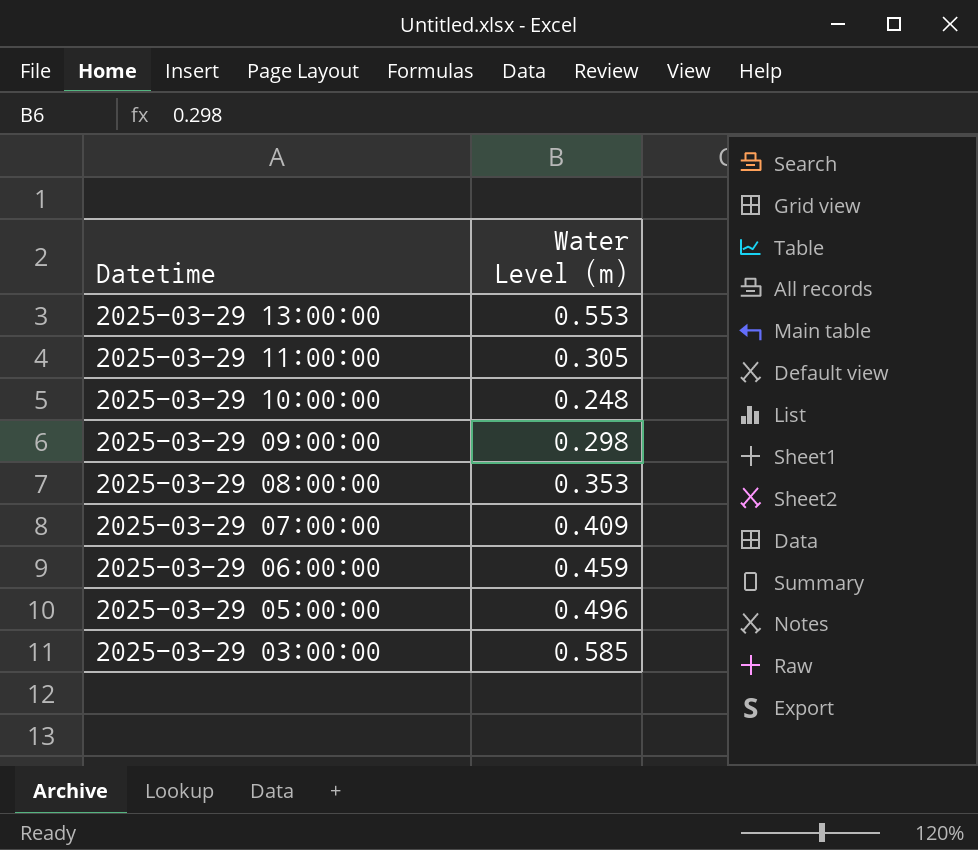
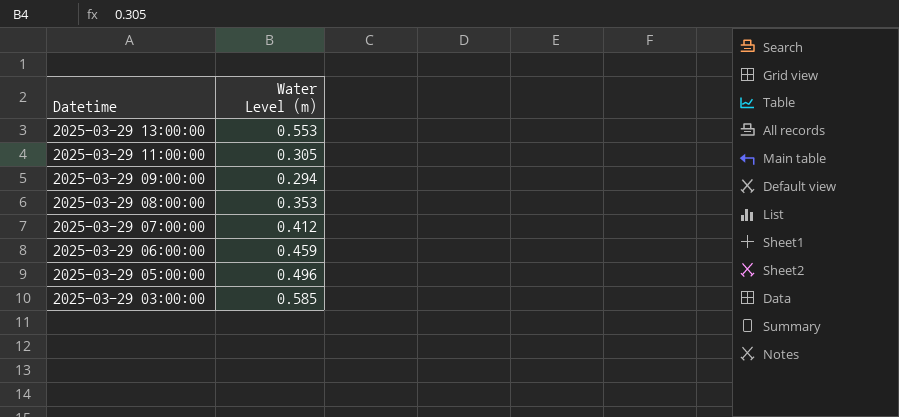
row 2025-03-29 10:00:00: 0.248 -> none
2025-03-29 09:00:00 | Water Level (m): 0.298 -> 0.294
2025-03-29 07:00:00 | Water Level (m): 0.409 -> 0.412

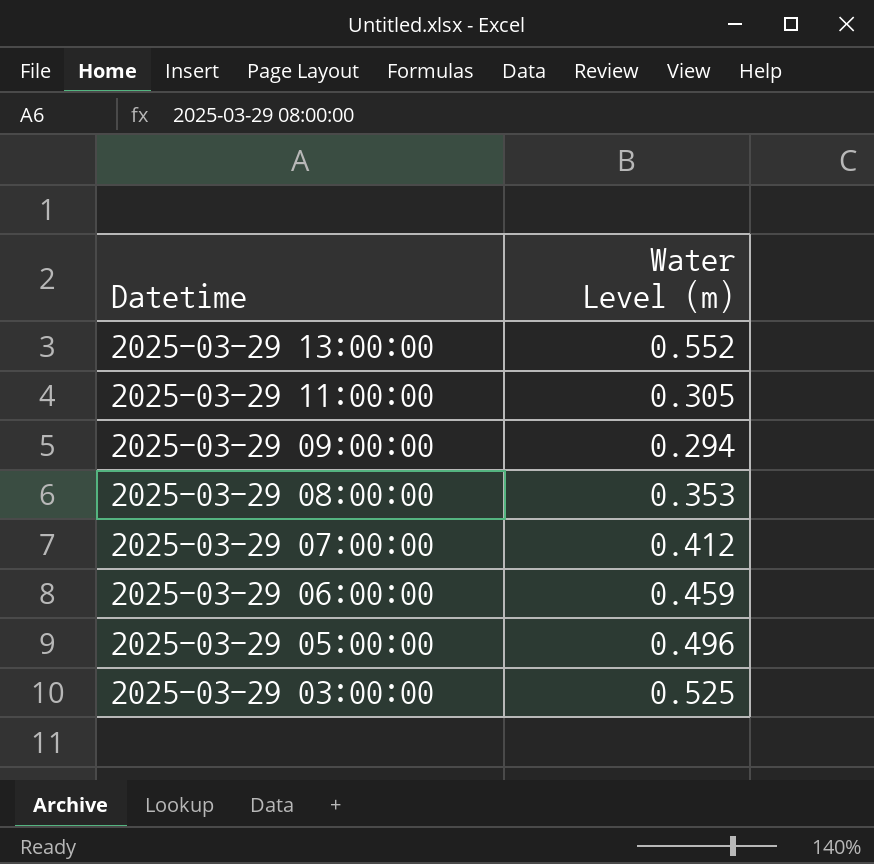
2025-03-29 13:00:00 | Water Level (m): 0.553 -> 0.552
2025-03-29 03:00:00 | Water Level (m): 0.585 -> 0.525

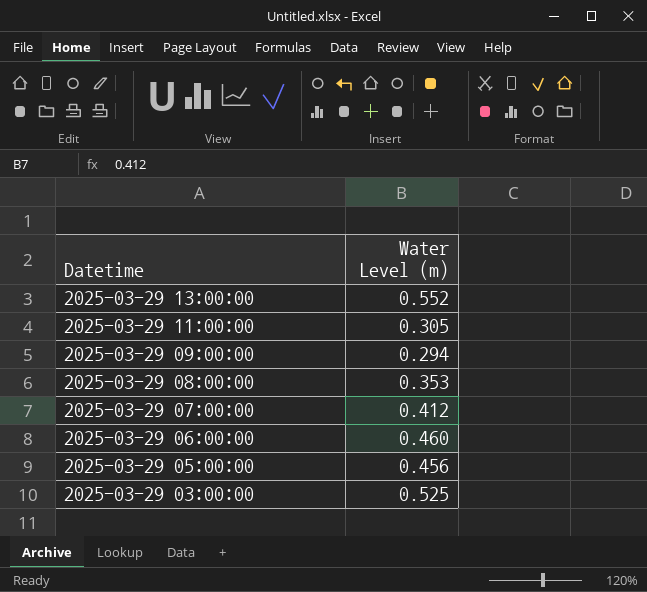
2025-03-29 06:00:00 | Water Level (m): 0.459 -> 0.460
2025-03-29 05:00:00 | Water Level (m): 0.496 -> 0.456

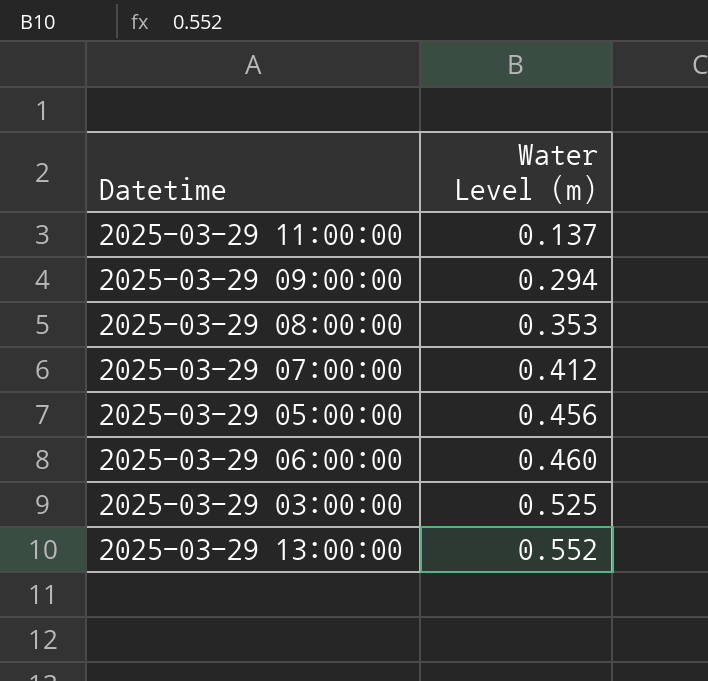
row order: Datetime descending -> Water Level (m) ascending
2025-03-29 11:00:00 | Water Level (m): 0.305 -> 0.137

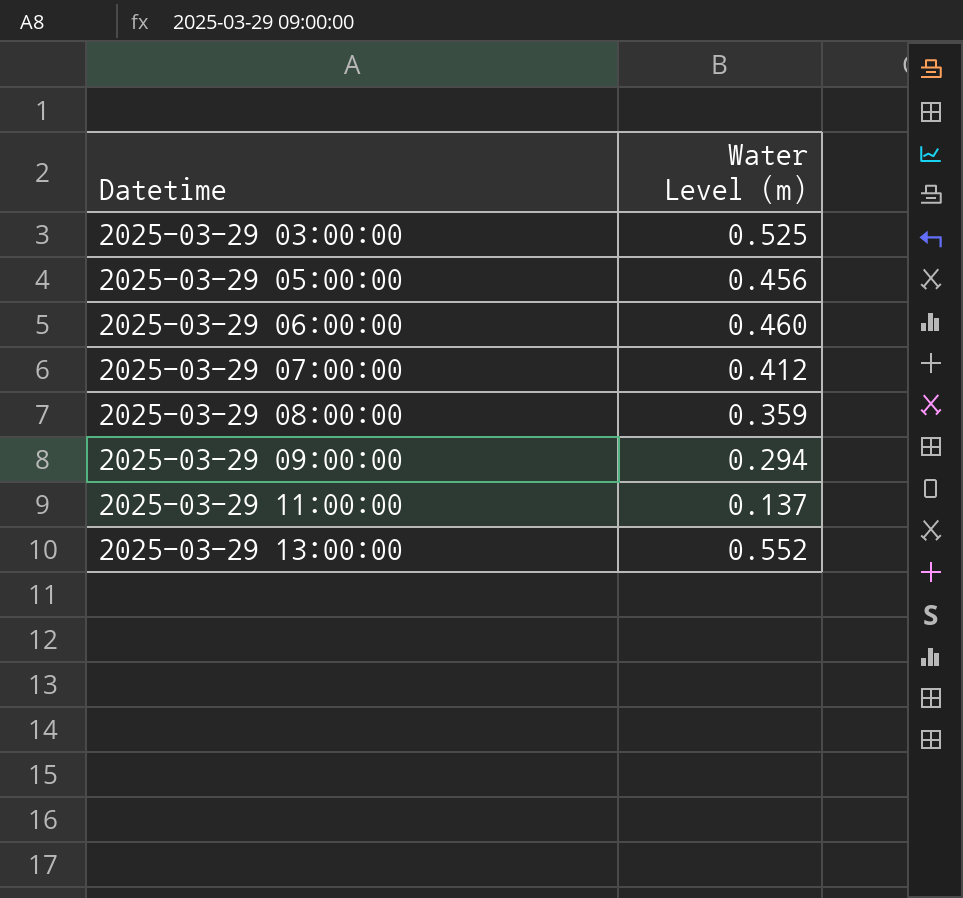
row order: Water Level (m) ascending -> Datetime ascending
2025-03-29 08:00:00 | Water Level (m): 0.353 -> 0.359

